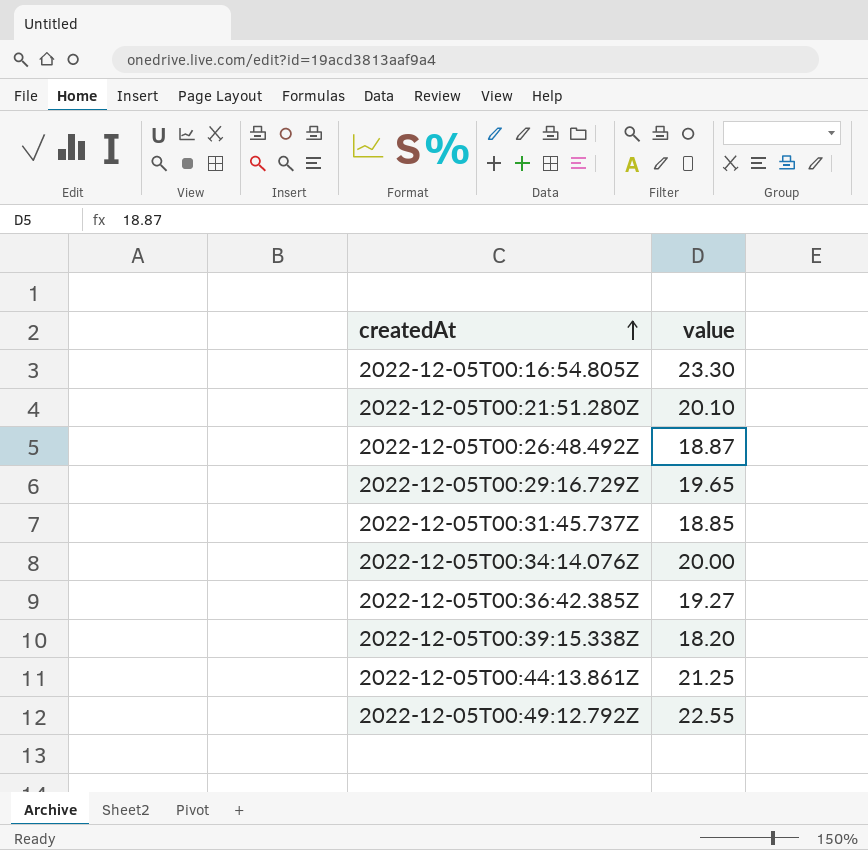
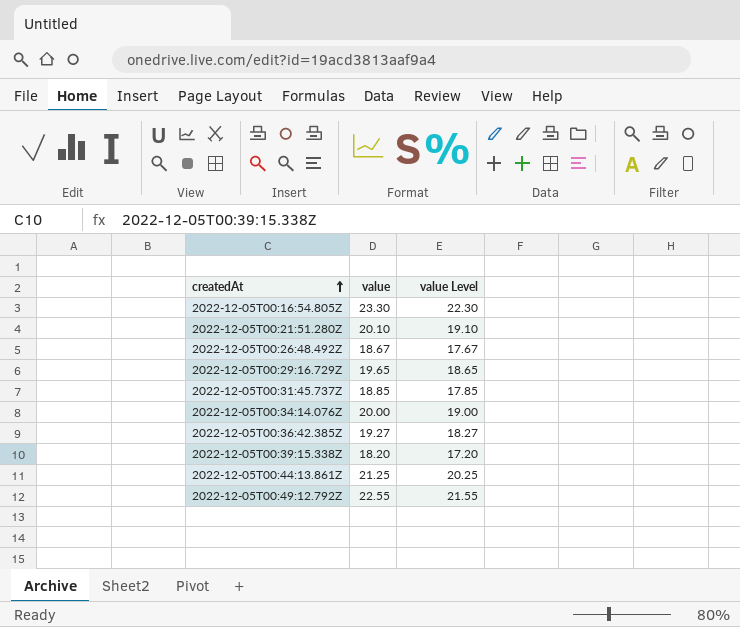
column value Level | formula: none -> [value] - 1
2022-12-05T00:26:48.492Z | value: 18.87 -> 18.67

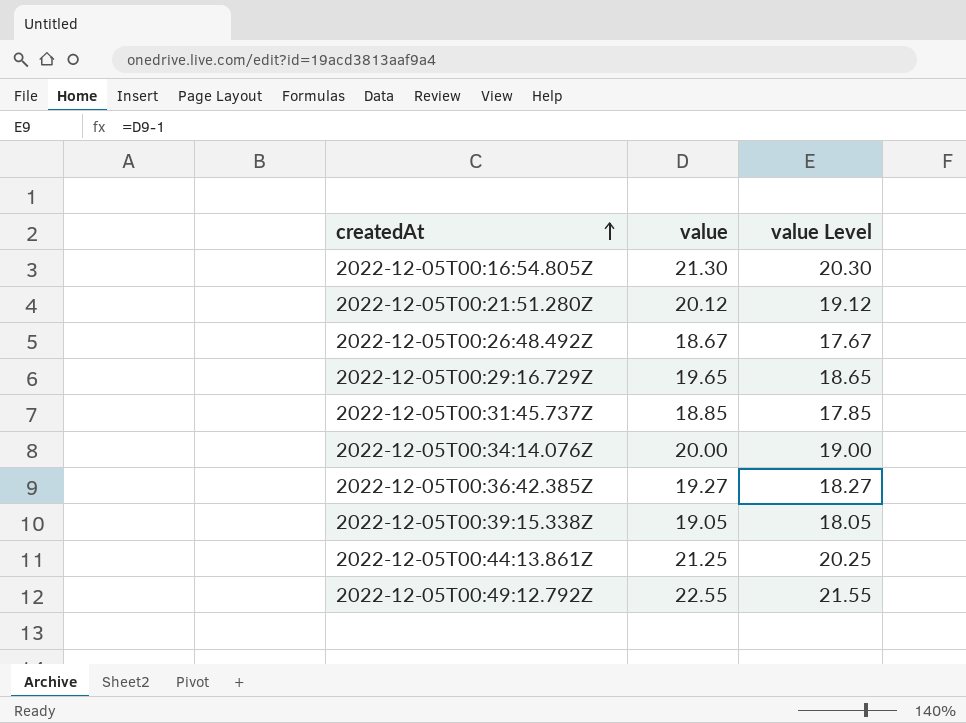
2022-12-05T00:16:54.805Z | value: 23.30 -> 21.30
2022-12-05T00:16:54.805Z | value Level: 22.30 -> 20.30
2022-12-05T00:21:51.280Z | value: 20.10 -> 20.12
2022-12-05T00:21:51.280Z | value Level: 19.10 -> 19.12
2022-12-05T00:39:15.338Z | value: 18.20 -> 19.05
2022-12-05T00:39:15.338Z | value Level: 17.20 -> 18.05

